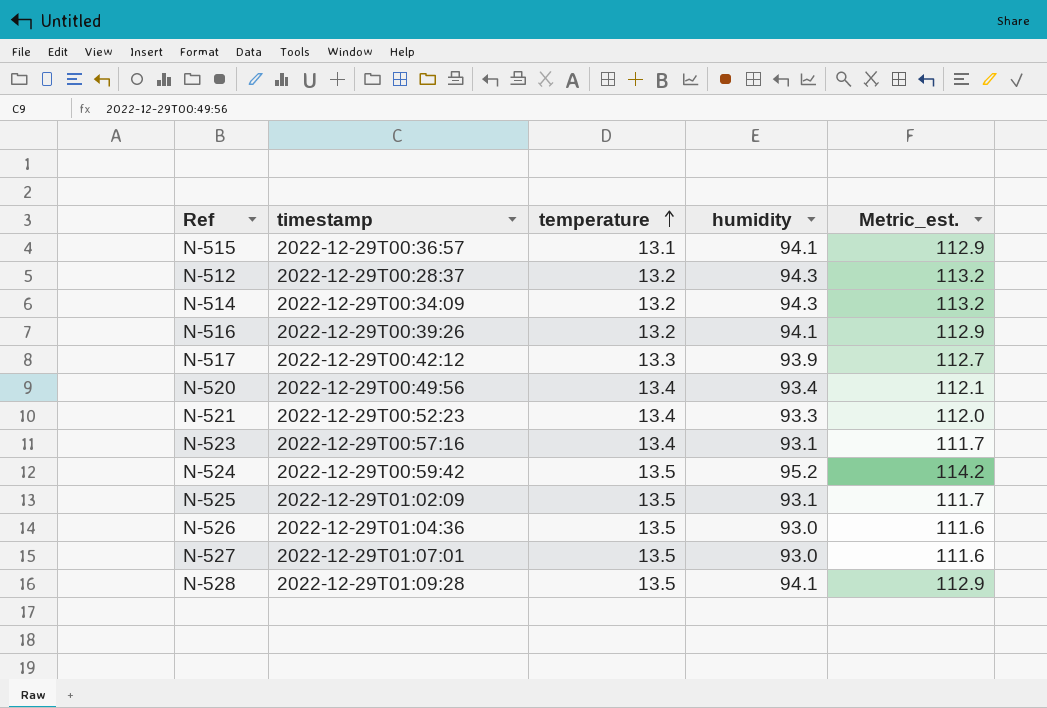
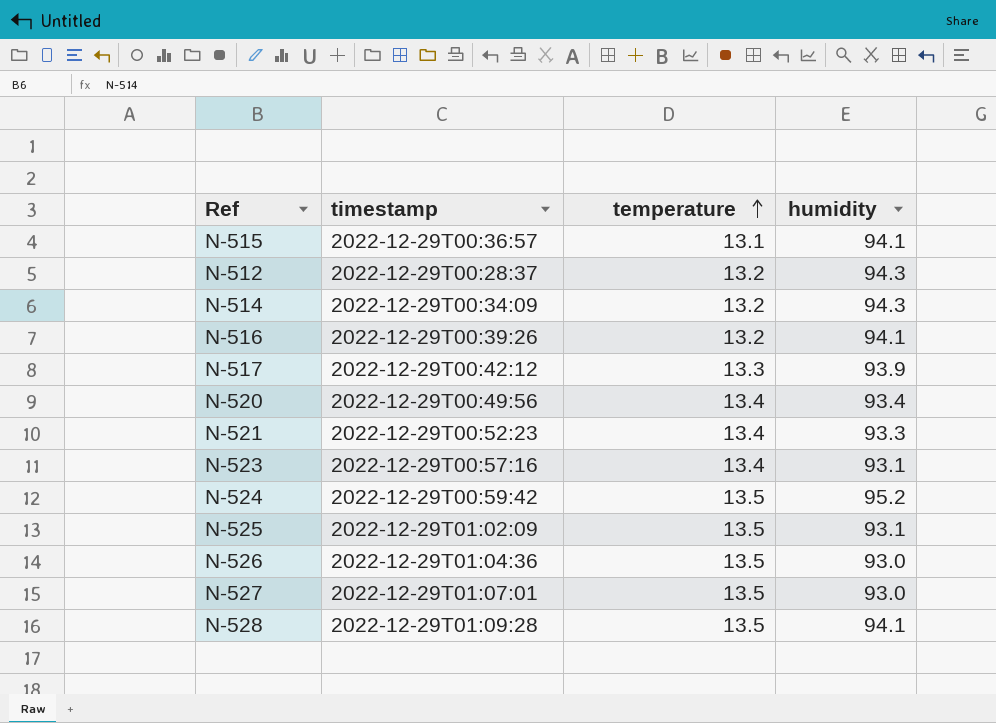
column Metric_est. | formula: [humidity] * 1.2 -> none

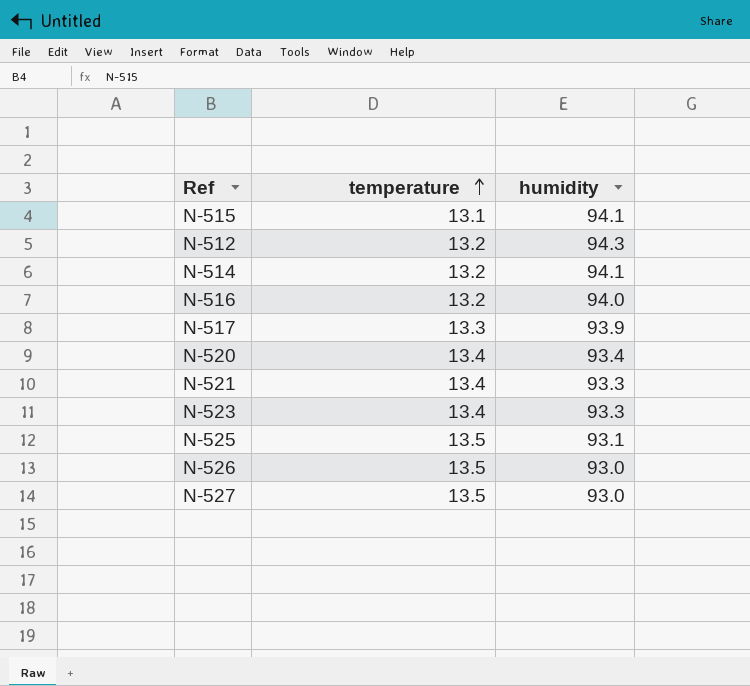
column timestamp | position: 2 -> none
row N-524: 2022-12-29T00:59:42 | 13.5 | 95.2 -> none
row N-528: 2022-12-29T01:09:28 | 13.5 | 94.1 -> none
N-514 | humidity: 94.3 -> 94.1
N-516 | humidity: 94.1 -> 94.0
N-523 | humidity: 93.1 -> 93.3

